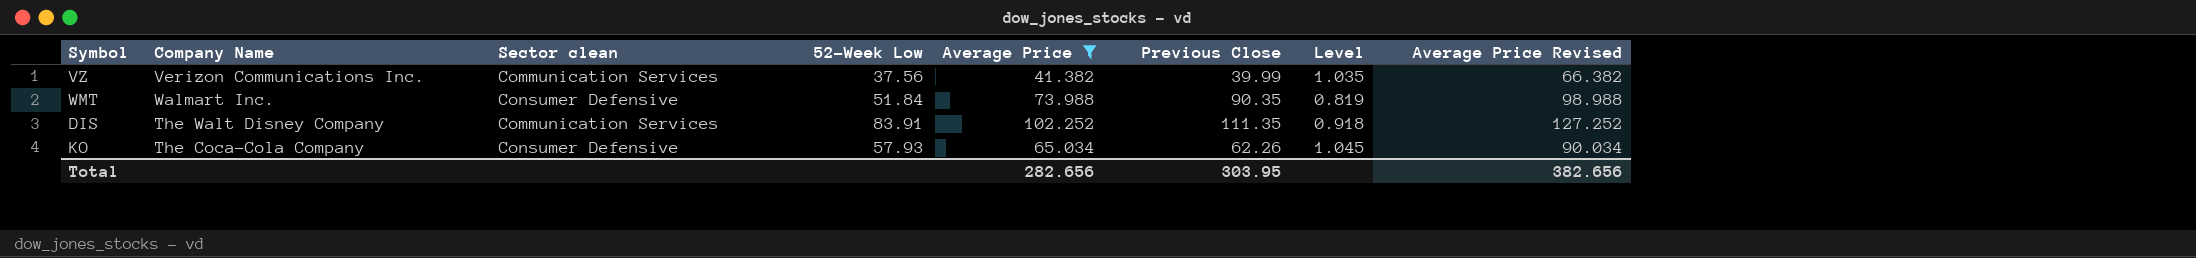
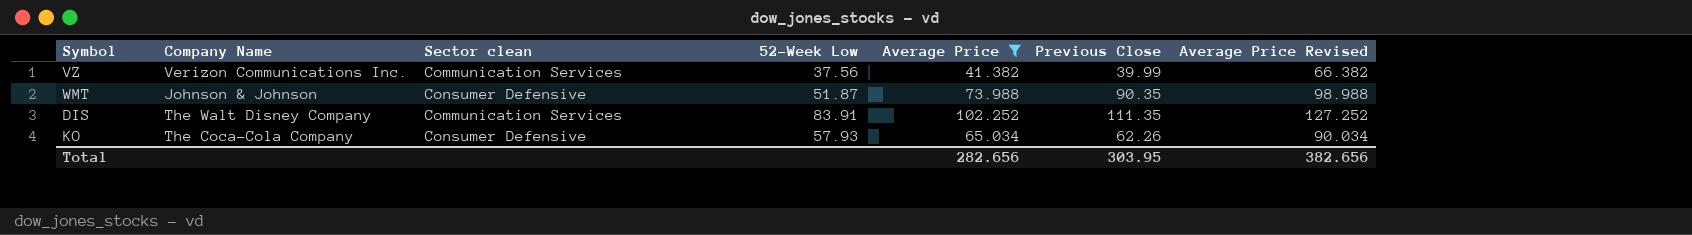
column Level | formula: [Average Price] / [Previous Close] -> none
WMT | Company Name: Walmart Inc. -> Johnson & Johnson
WMT | 52-Week Low: 51.84 -> 51.87

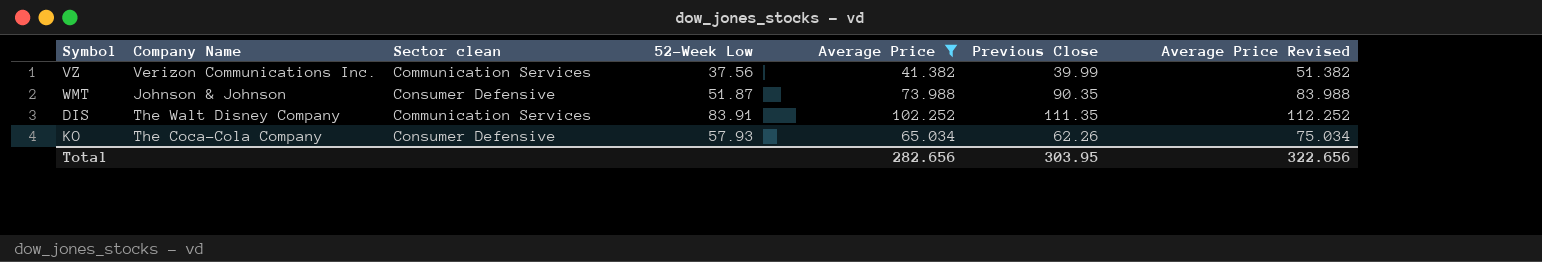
column Average Price Revised | formula: [Average Price] + 25 -> [Average Price] + 10
Total | Average Price Revised: 382.656 -> 322.656

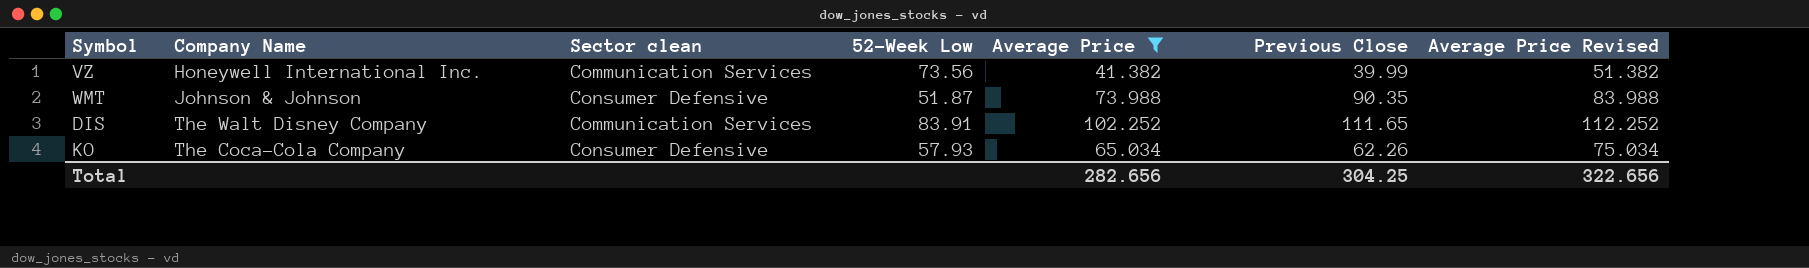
VZ | Company Name: Verizon Communications Inc. -> Honeywell International Inc.
VZ | 52-Week Low: 37.56 -> 73.56
DIS | Previous Close: 111.35 -> 111.65
Total | Previous Close: 303.95 -> 304.25

